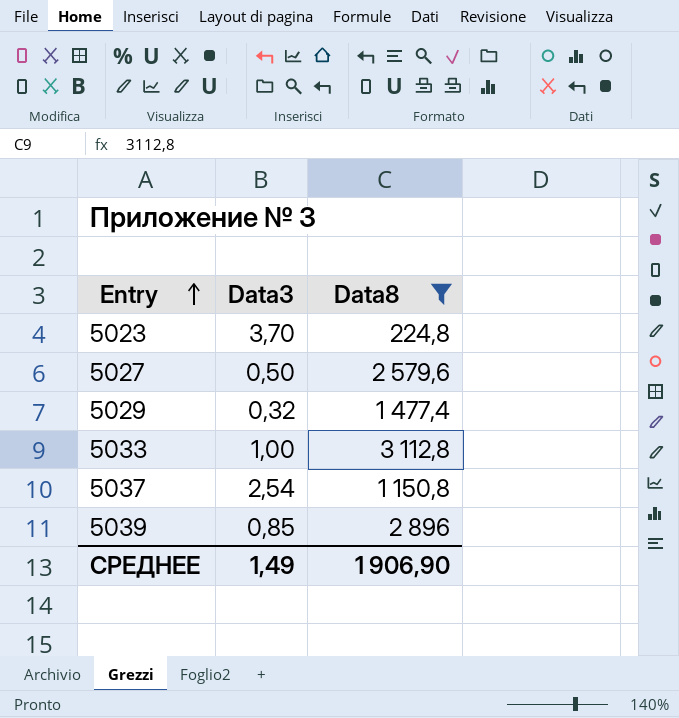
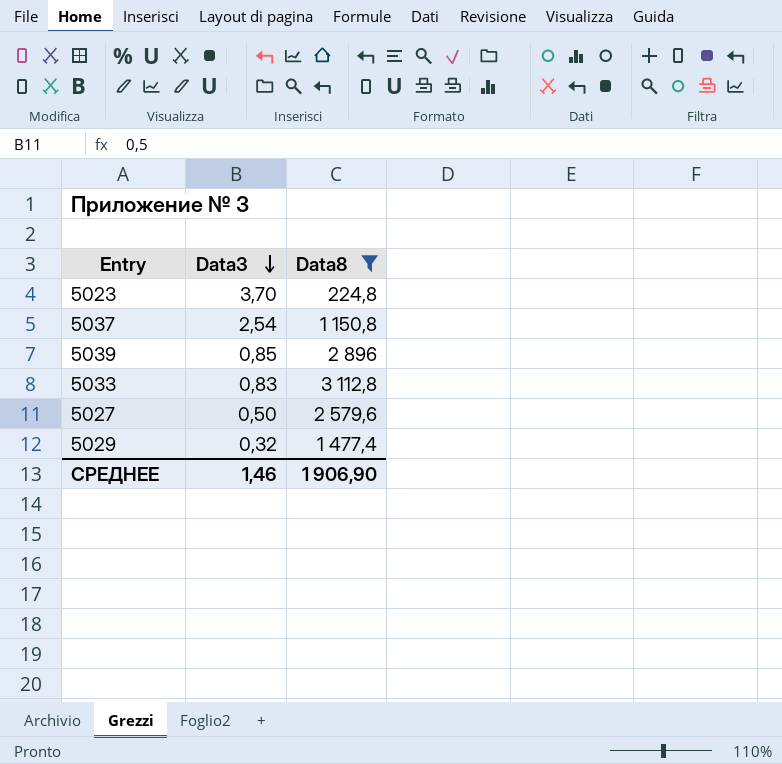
row order: Entry ascending -> Data3 descending
5033 | Data3: 1,00 -> 0,83
СРЕДНЕЕ | Data3: 1,49 -> 1,46

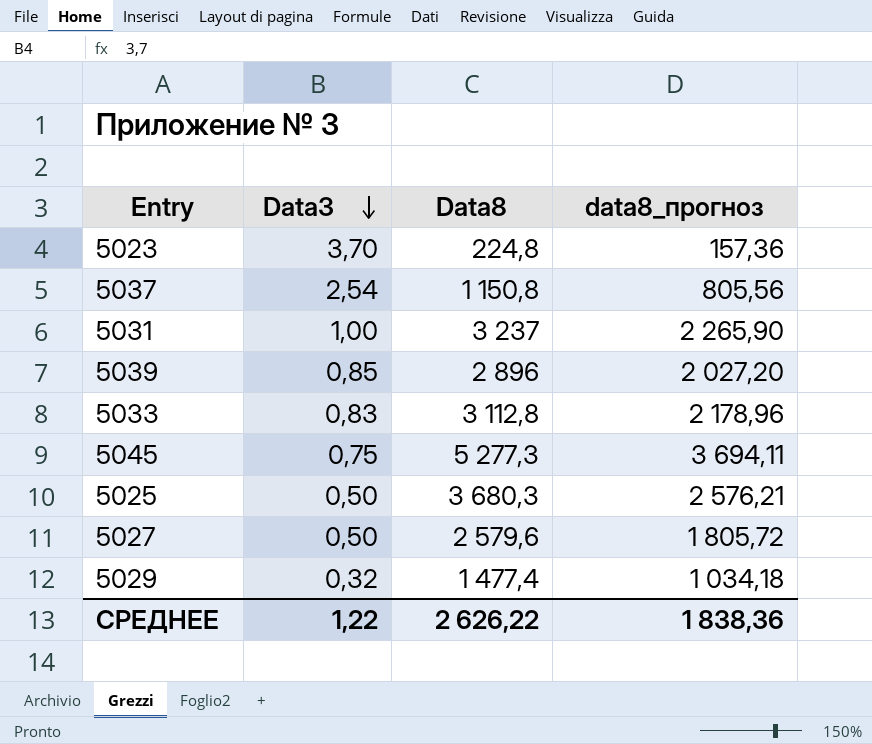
filter: Data8 <= 3 112,8 -> none
column data8_прогноз | formula: none -> [Data8] * 0,7
СРЕДНЕЕ | Data3: 1,46 -> 1,22
СРЕДНЕЕ | Data8: 1 906,90 -> 2 626,22

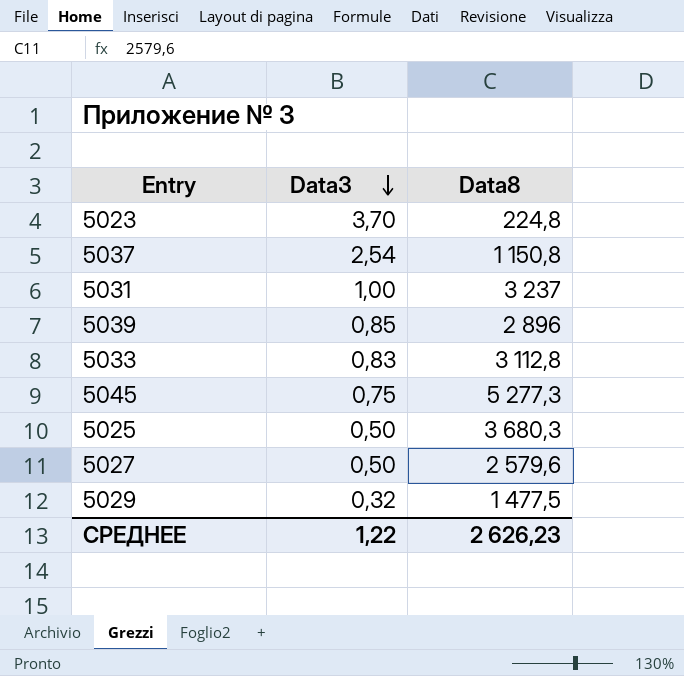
column data8_прогноз | formula: [Data8] * 0,7 -> none
5029 | Data8: 1 477,4 -> 1 477,5
СРЕДНЕЕ | Data8: 2 626,22 -> 2 626,23

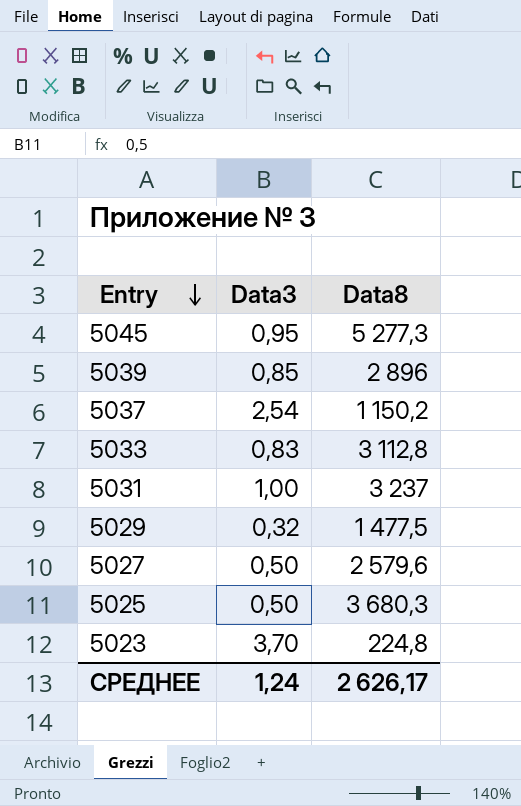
row order: Data3 descending -> Entry descending
5045 | Data3: 0,75 -> 0,95
5037 | Data8: 1 150,8 -> 1 150,2
СРЕДНЕЕ | Data3: 1,22 -> 1,24
СРЕДНЕЕ | Data8: 2 626,23 -> 2 626,17

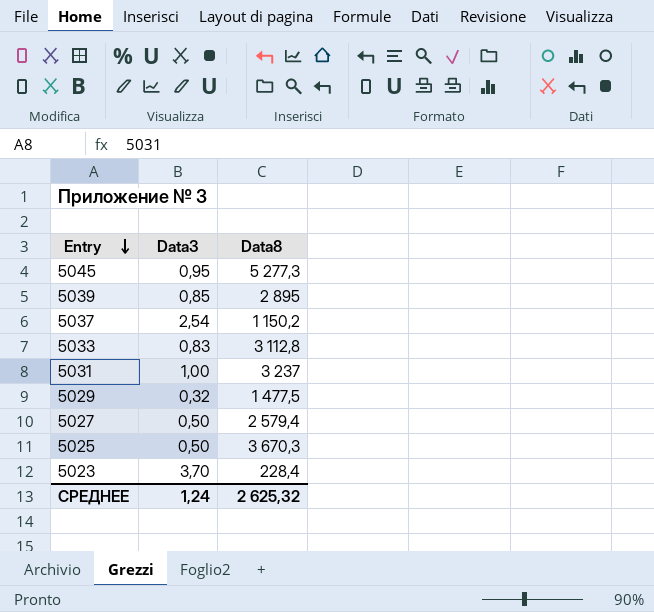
5039 | Data8: 2 896 -> 2 895
5027 | Data8: 2 579,6 -> 2 579,4
5025 | Data8: 3 680,3 -> 3 670,3
5023 | Data8: 224,8 -> 228,4
СРЕДНЕЕ | Data8: 2 626,17 -> 2 625,32

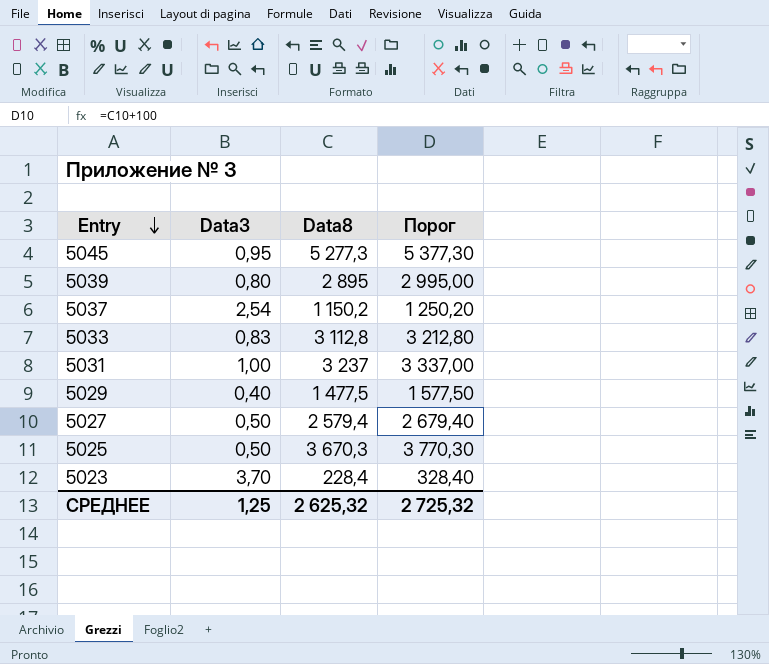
column Порог | formula: none -> [Data8] + 100
5039 | Data3: 0,85 -> 0,80
5029 | Data3: 0,32 -> 0,40
СРЕДНЕЕ | Data3: 1,24 -> 1,25

